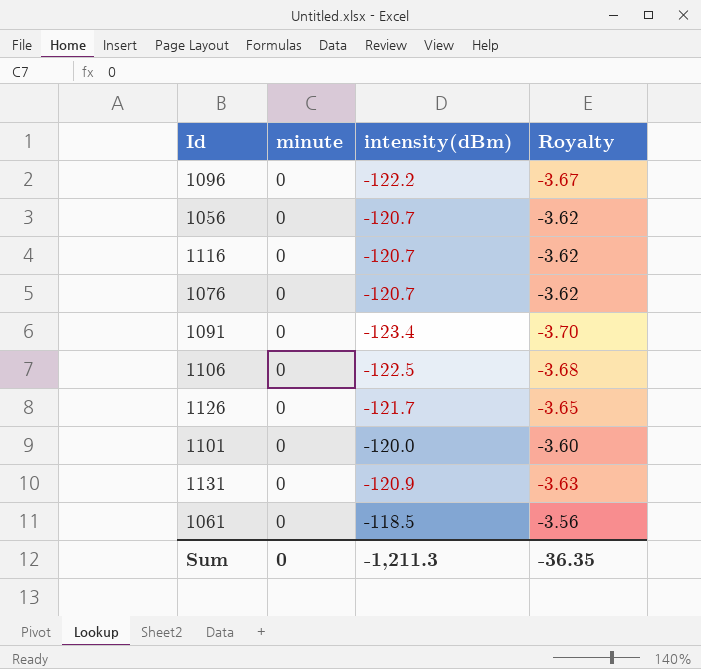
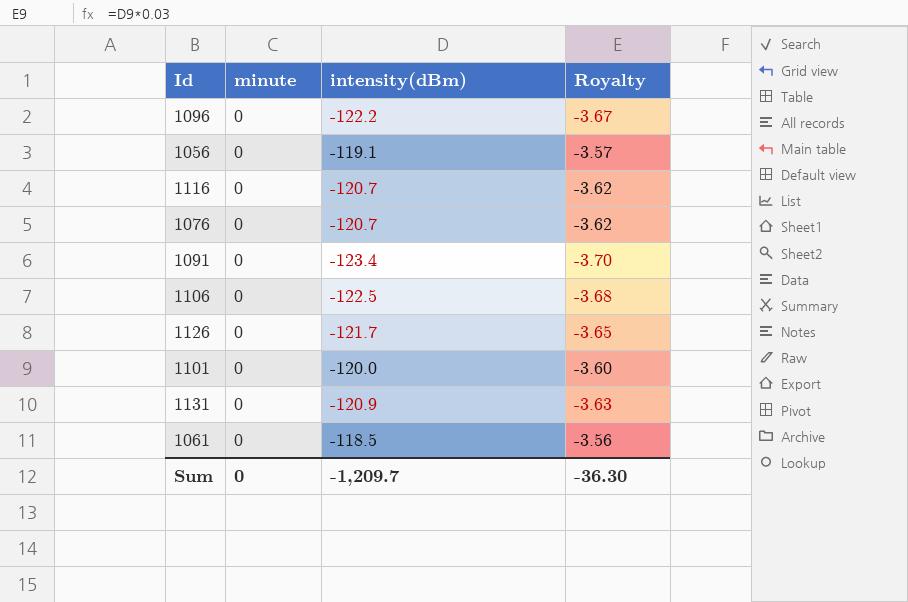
1056 | intensity(dBm): -120.7 -> -119.1
1056 | Royalty: -3.62 -> -3.57
Sum | intensity(dBm): -1,211.3 -> -1,209.7
Sum | Royalty: -36.35 -> -36.30

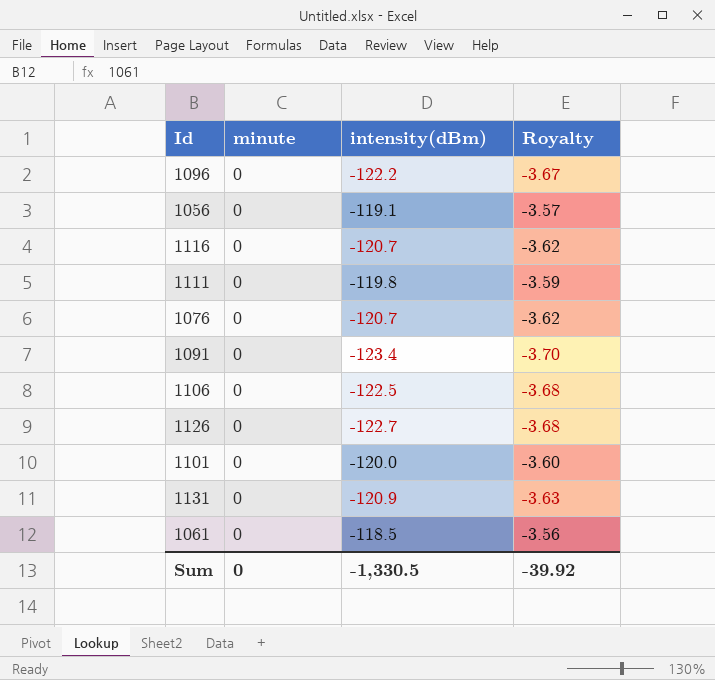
row 1111: none -> 0 | -119.8 | -3.59
1126 | intensity(dBm): -121.7 -> -122.7
1126 | Royalty: -3.65 -> -3.68
Sum | intensity(dBm): -1,209.7 -> -1,330.5
Sum | Royalty: -36.30 -> -39.92

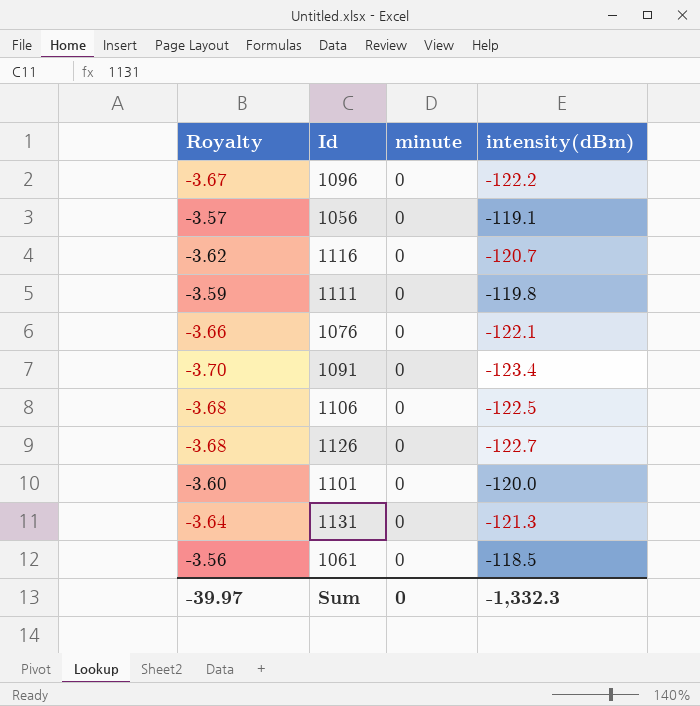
column Royalty | position: 4 -> 1
1076 | Royalty: -3.62 -> -3.66
1076 | intensity(dBm): -120.7 -> -122.1
1131 | Royalty: -3.63 -> -3.64
1131 | intensity(dBm): -120.9 -> -121.3
Sum | Royalty: -39.92 -> -39.97
Sum | intensity(dBm): -1,330.5 -> -1,332.3

